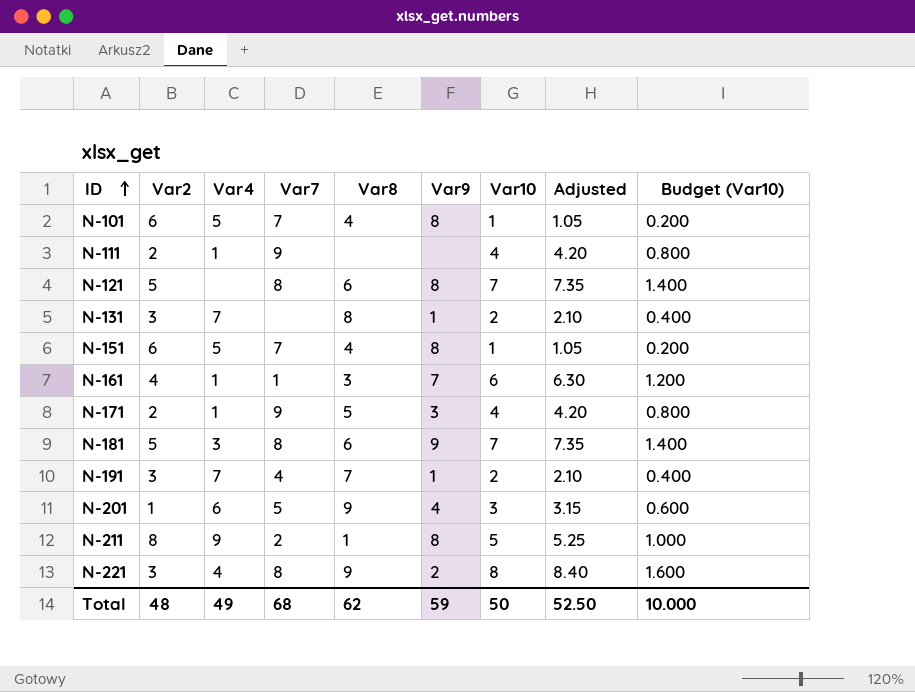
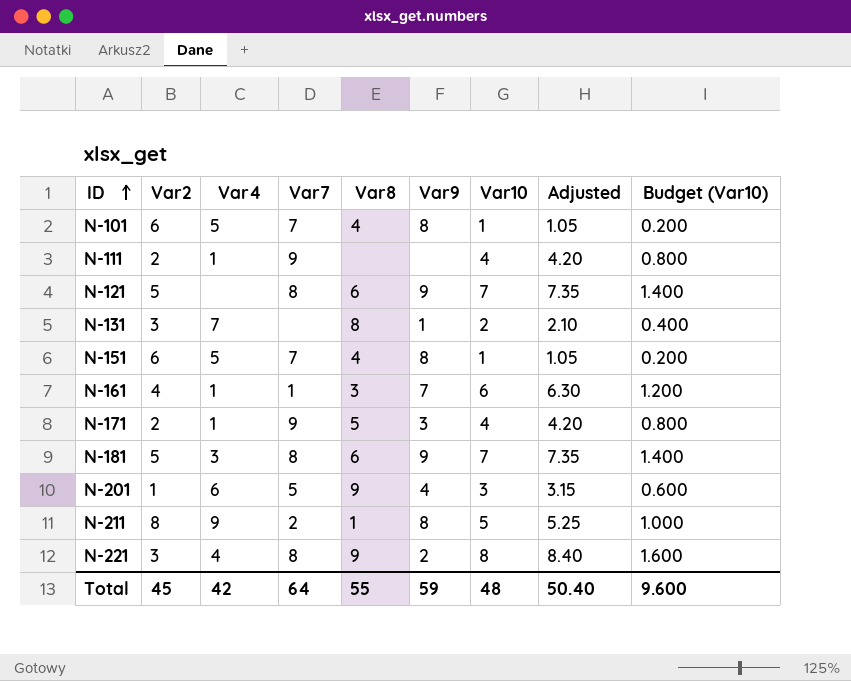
row N-191: 3 | 7 | 4 | 7 | 1 | 2 | 2.10 | 0.400 -> none
N-121 | Var9: 8 -> 9
Total | Var2: 48 -> 45
Total | Var4: 49 -> 42
Total | Var7: 68 -> 64
Total | Var8: 62 -> 55
Total | Var10: 50 -> 48
Total | Adjusted: 52.50 -> 50.40
Total | Budget (Var10): 10.000 -> 9.600

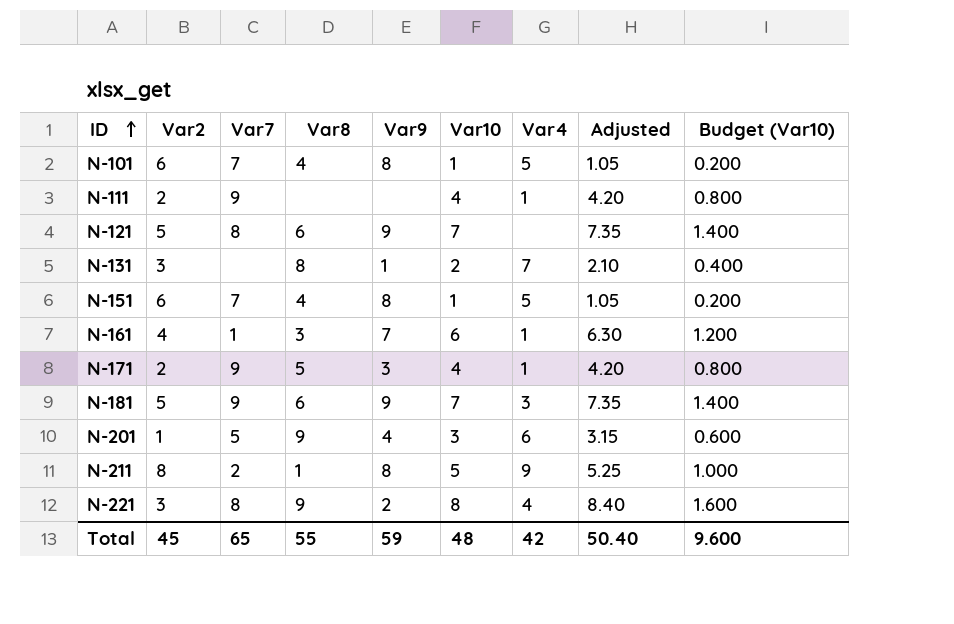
column Var4 | position: 3 -> 7
N-181 | Var7: 8 -> 9
Total | Var7: 64 -> 65

